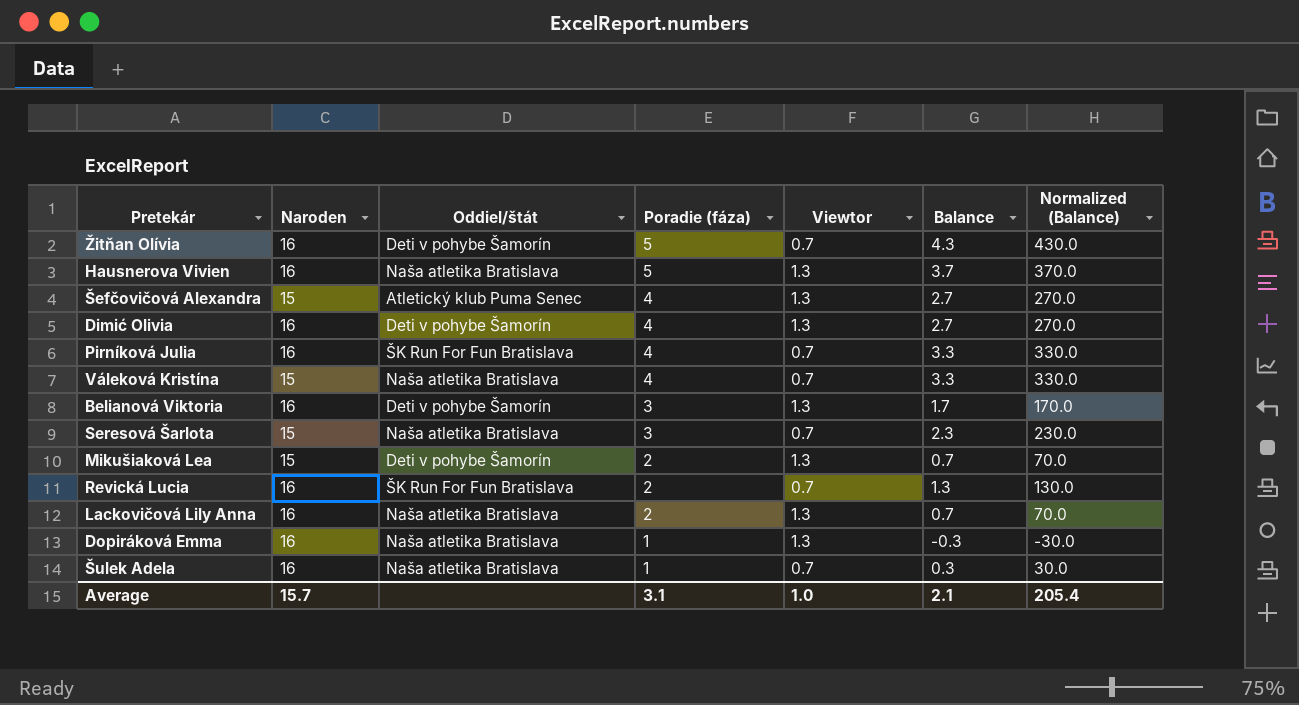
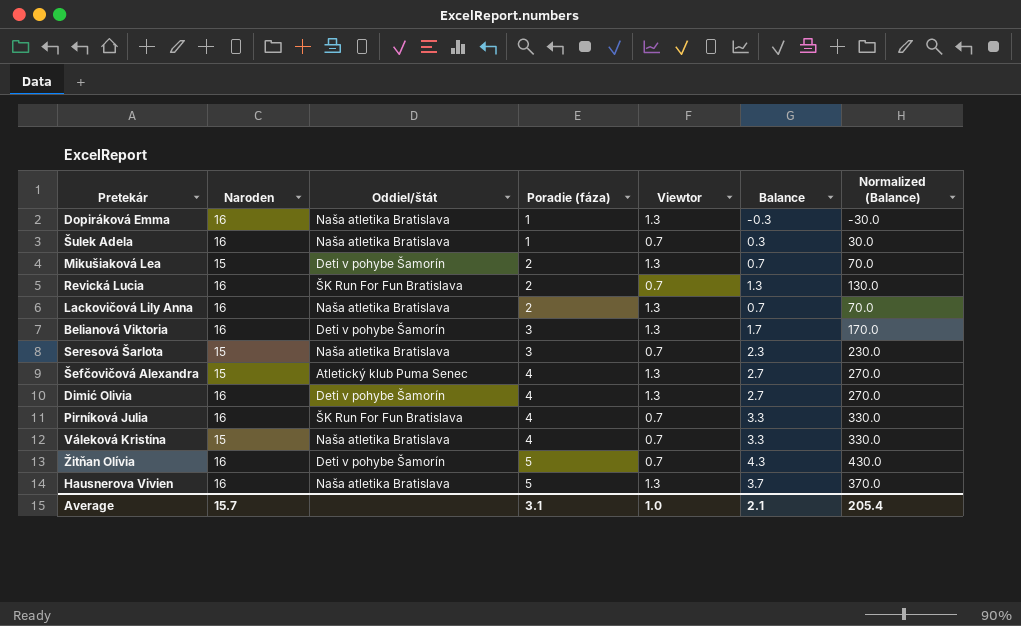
row order: Poradie (fáza) descending -> Poradie (fáza) ascending

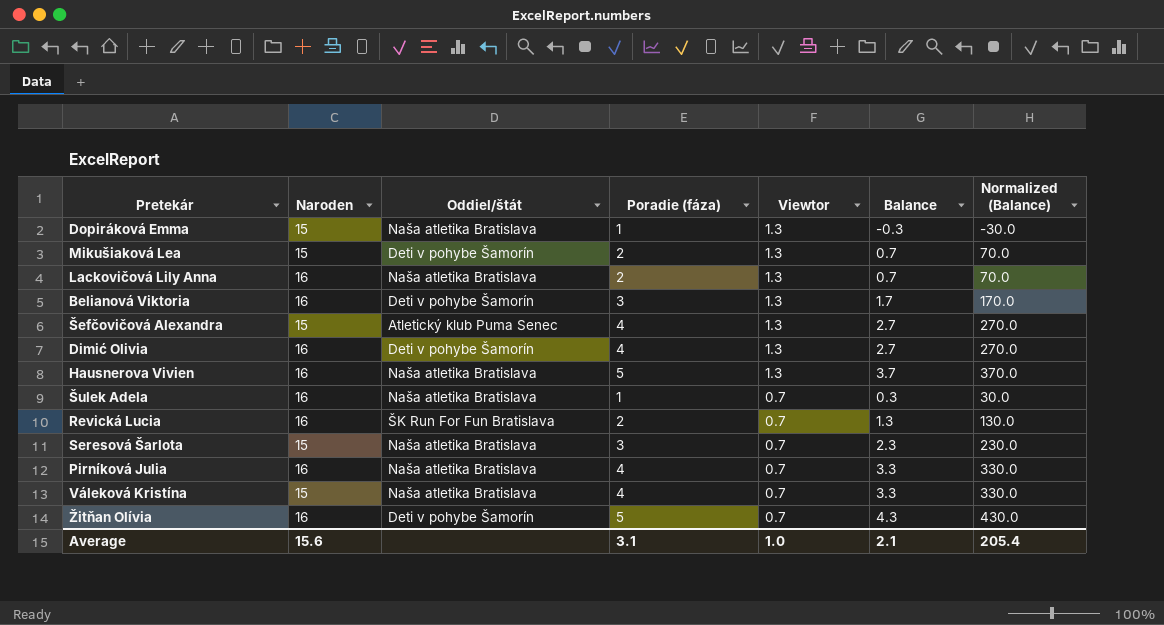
row order: Poradie (fáza) ascending -> Viewtor descending
Dopiráková Emma | Naroden: 16 -> 15
Pirníková Julia | Oddiel/štát: ŠK Run For Fun Bratislava -> Naša atletika Bratislava
Average | Naroden: 15.7 -> 15.6

